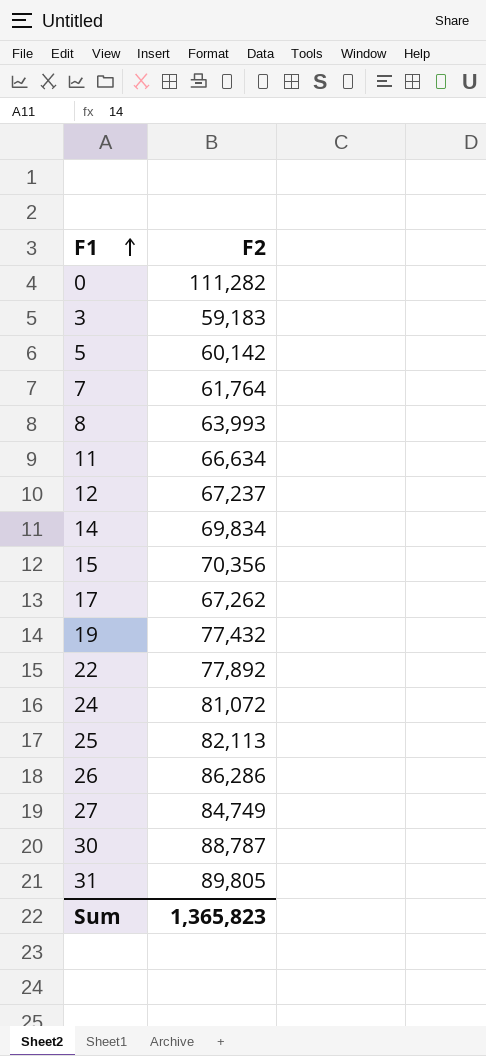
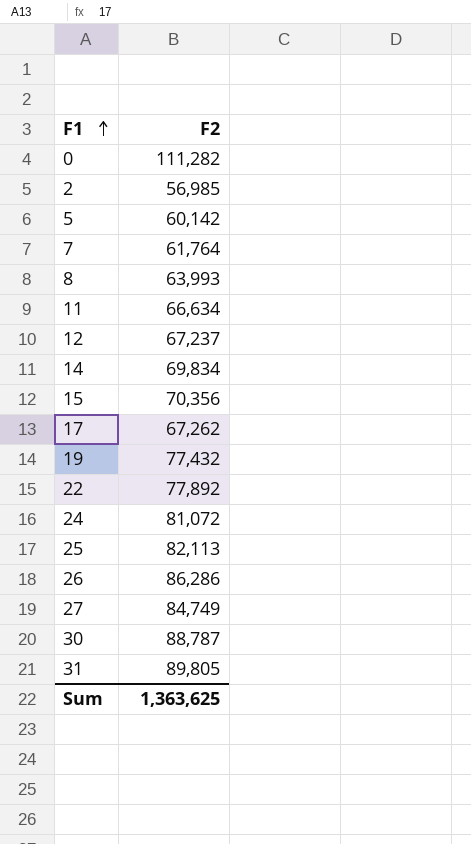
row 3: 59,183 -> none
row 2: none -> 56,985
Sum | F2: 1,365,823 -> 1,363,625

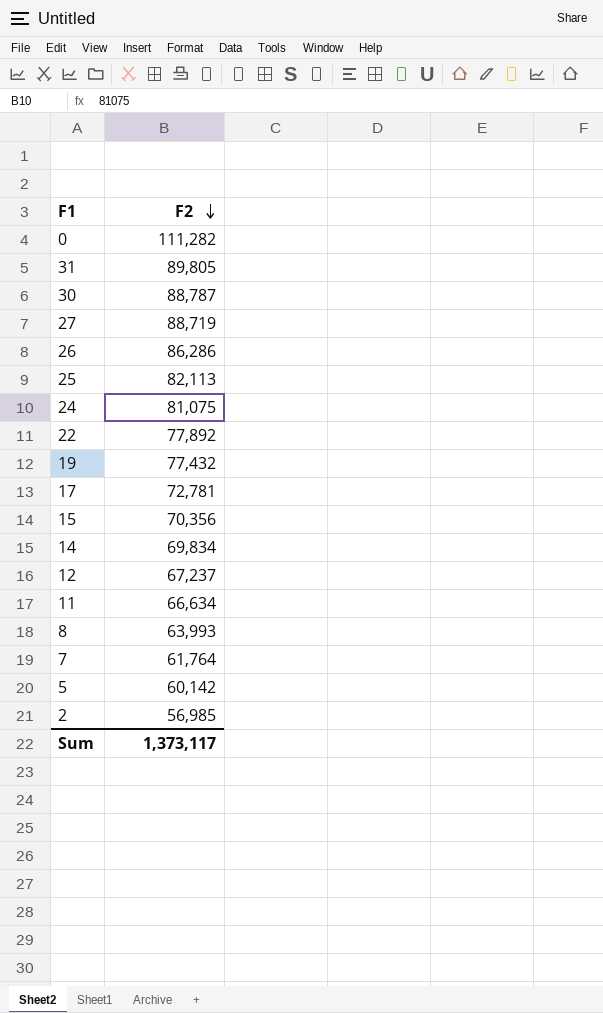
row order: F1 ascending -> F2 descending
27 | F2: 84,749 -> 88,719
24 | F2: 81,072 -> 81,075
17 | F2: 67,262 -> 72,781
Sum | F2: 1,363,625 -> 1,373,117

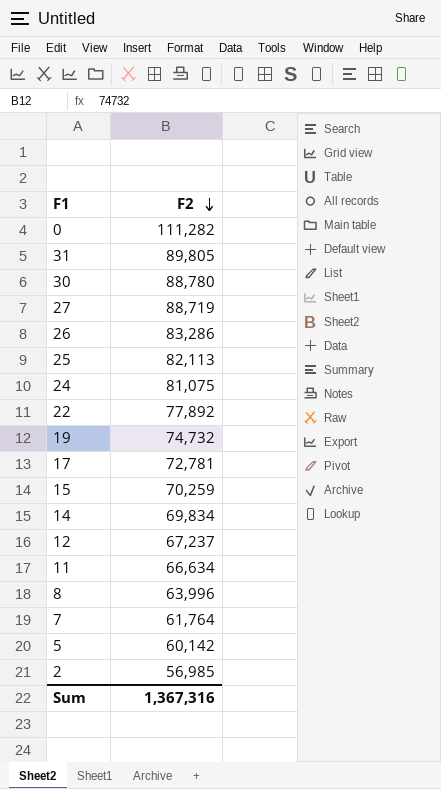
30 | F2: 88,787 -> 88,780
26 | F2: 86,286 -> 83,286
19 | F2: 77,432 -> 74,732
15 | F2: 70,356 -> 70,259
8 | F2: 63,993 -> 63,996
Sum | F2: 1,373,117 -> 1,367,316

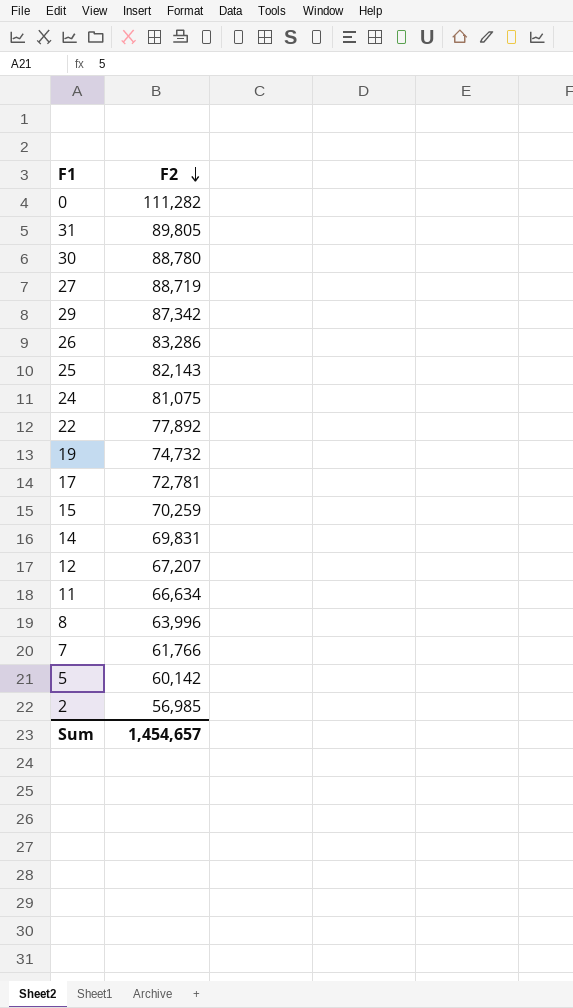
row 29: none -> 87,342
25 | F2: 82,113 -> 82,143
14 | F2: 69,834 -> 69,831
12 | F2: 67,237 -> 67,207
7 | F2: 61,764 -> 61,766
Sum | F2: 1,367,316 -> 1,454,657

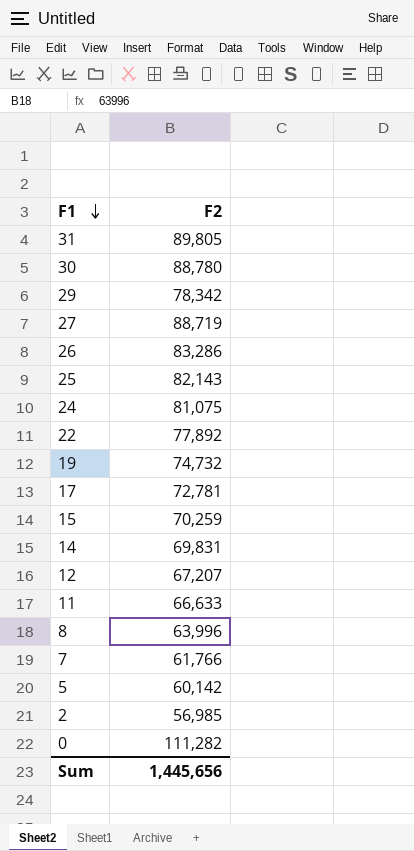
row order: F2 descending -> F1 descending
29 | F2: 87,342 -> 78,342
11 | F2: 66,634 -> 66,633
Sum | F2: 1,454,657 -> 1,445,656

